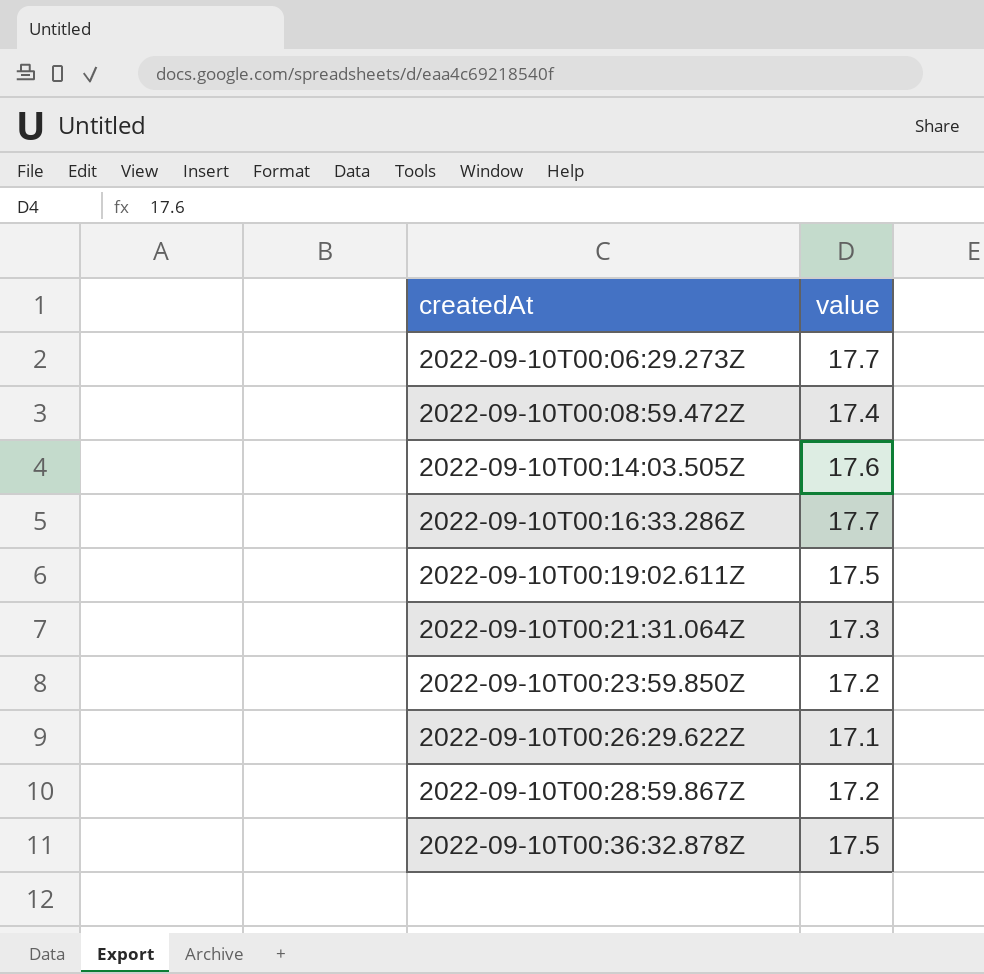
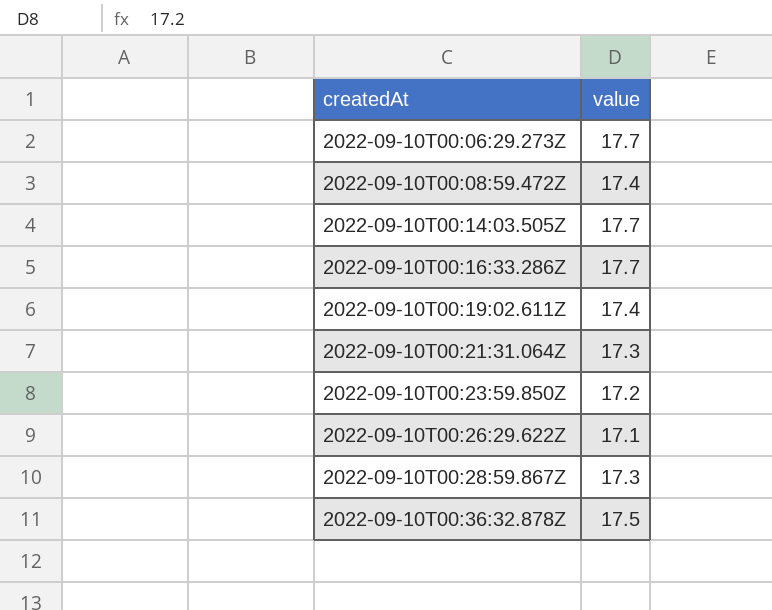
2022-09-10T00:14:03.505Z | value: 17.6 -> 17.7
2022-09-10T00:19:02.611Z | value: 17.5 -> 17.4
2022-09-10T00:28:59.867Z | value: 17.2 -> 17.3

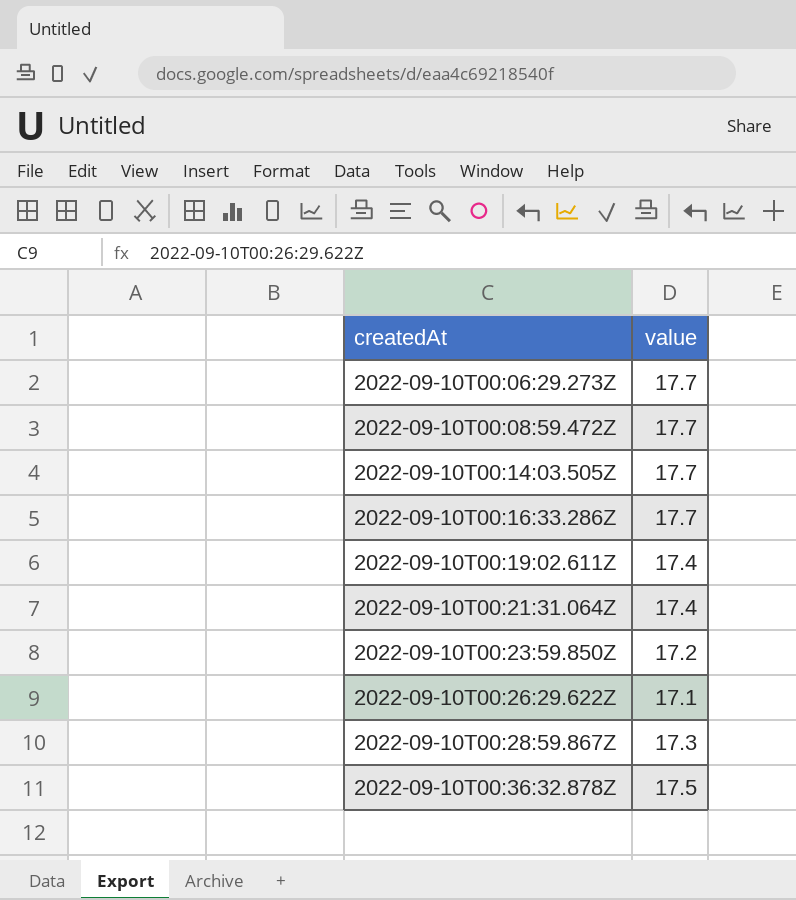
2022-09-10T00:08:59.472Z | value: 17.4 -> 17.7
2022-09-10T00:21:31.064Z | value: 17.3 -> 17.4

